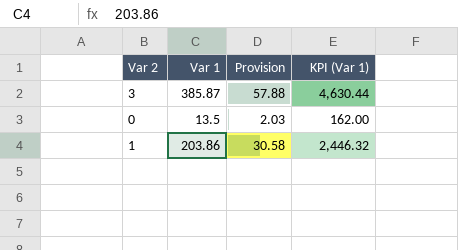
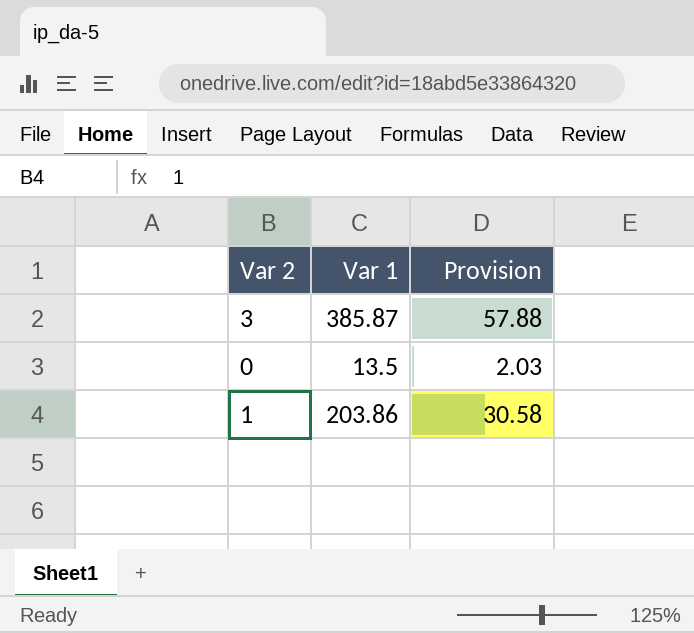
column KPI (Var 1) | formula: [Var 1] * 12 -> none

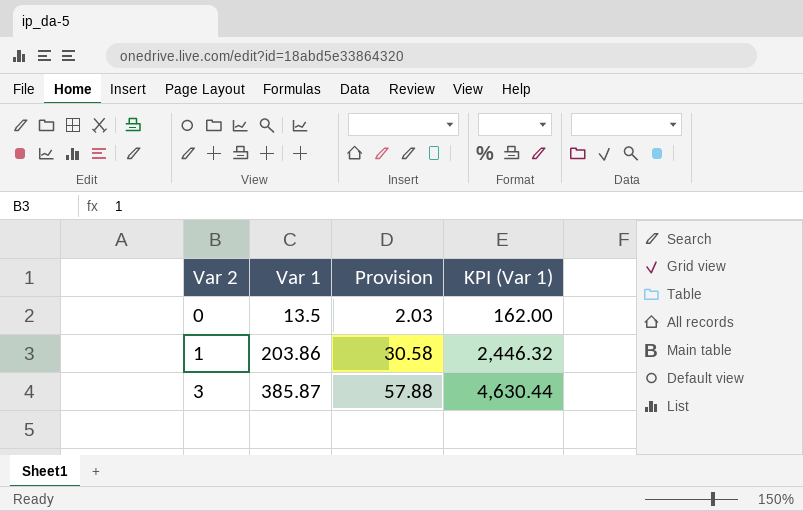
row order: none -> Var 2 ascending
column KPI (Var 1) | formula: none -> [Var 1] * 12

